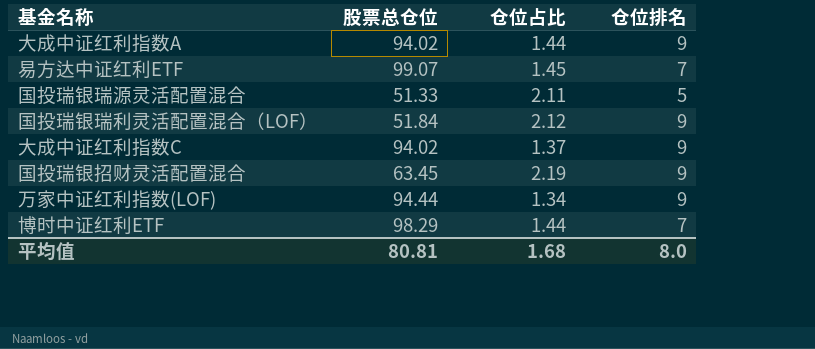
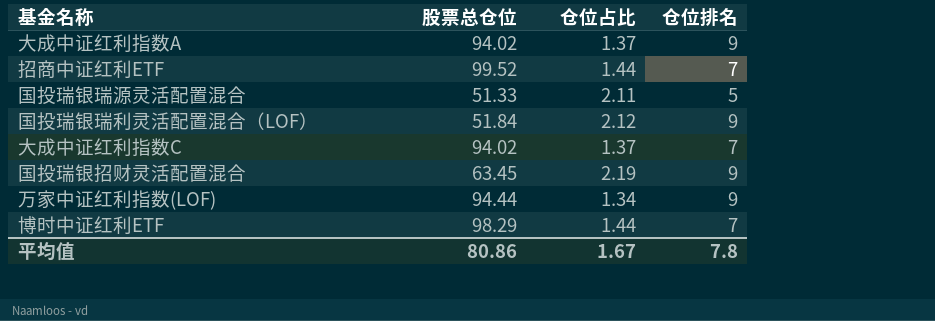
row 易方达中证红利ETF: 99.07 | 1.45 | 7 -> none
大成中证红利指数A | 仓位占比: 1.44 -> 1.37
row 招商中证红利ETF: none -> 99.52 | 1.44 | 7
大成中证红利指数C | 仓位排名: 9 -> 7
平均值 | 股票总仓位: 80.81 -> 80.86
平均值 | 仓位占比: 1.68 -> 1.67
平均值 | 仓位排名: 8.0 -> 7.8

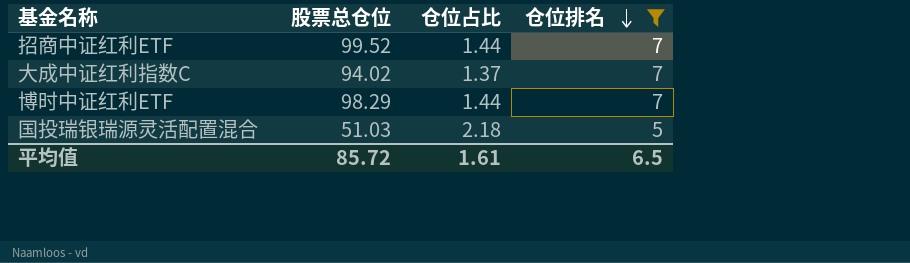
filter: none -> 仓位排名 != 9
row order: none -> 仓位排名 descending
国投瑞银瑞源灵活配置混合 | 股票总仓位: 51.33 -> 51.03
国投瑞银瑞源灵活配置混合 | 仓位占比: 2.11 -> 2.18
平均值 | 股票总仓位: 80.86 -> 85.72
平均值 | 仓位占比: 1.67 -> 1.61
平均值 | 仓位排名: 7.8 -> 6.5

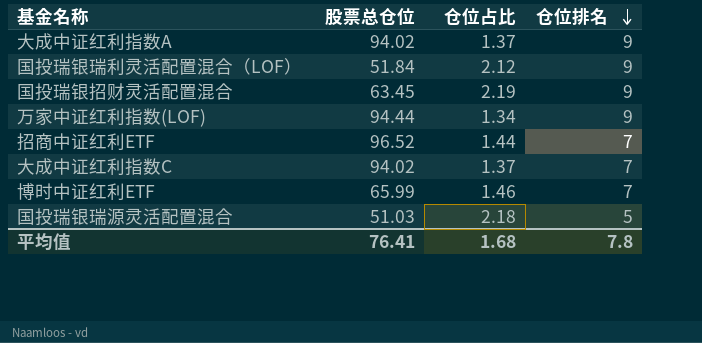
filter: 仓位排名 != 9 -> none
招商中证红利ETF | 股票总仓位: 99.52 -> 96.52
博时中证红利ETF | 股票总仓位: 98.29 -> 65.99
博时中证红利ETF | 仓位占比: 1.44 -> 1.46
平均值 | 股票总仓位: 85.72 -> 76.41
平均值 | 仓位占比: 1.61 -> 1.68
平均值 | 仓位排名: 6.5 -> 7.8

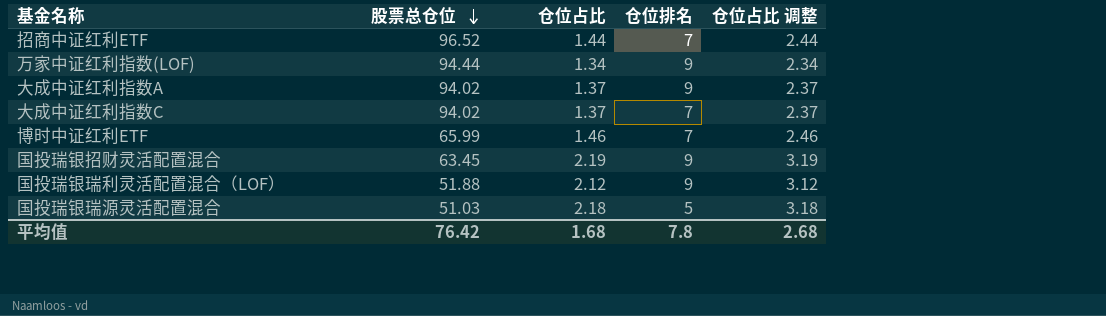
row order: 仓位排名 descending -> 股票总仓位 descending
column 仓位占比 调整 | formula: none -> [仓位占比] + 1
国投瑞银瑞利灵活配置混合（LOF） | 股票总仓位: 51.84 -> 51.88
平均值 | 股票总仓位: 76.41 -> 76.42

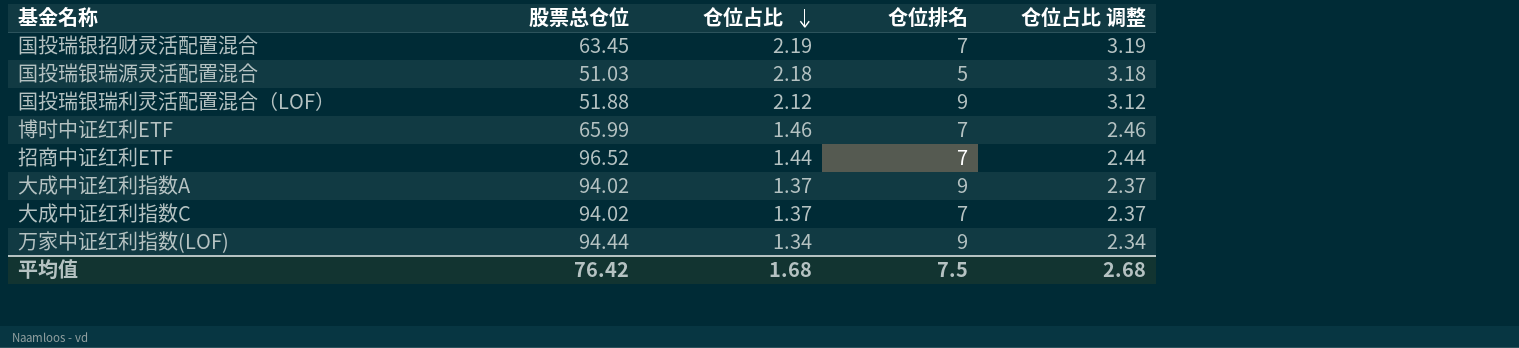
row order: 股票总仓位 descending -> 仓位占比 descending
国投瑞银招财灵活配置混合 | 仓位排名: 9 -> 7
平均值 | 仓位排名: 7.8 -> 7.5

